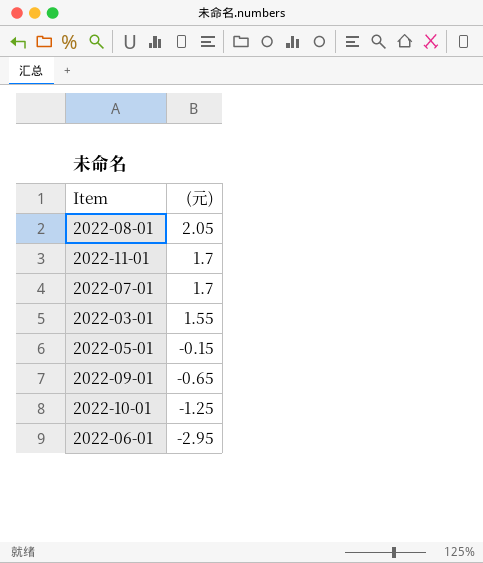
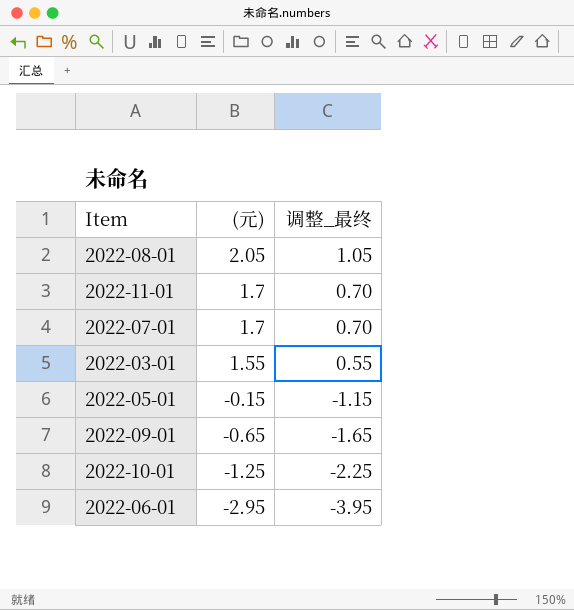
column 调整_最终 | formula: none -> [(元)] - 1

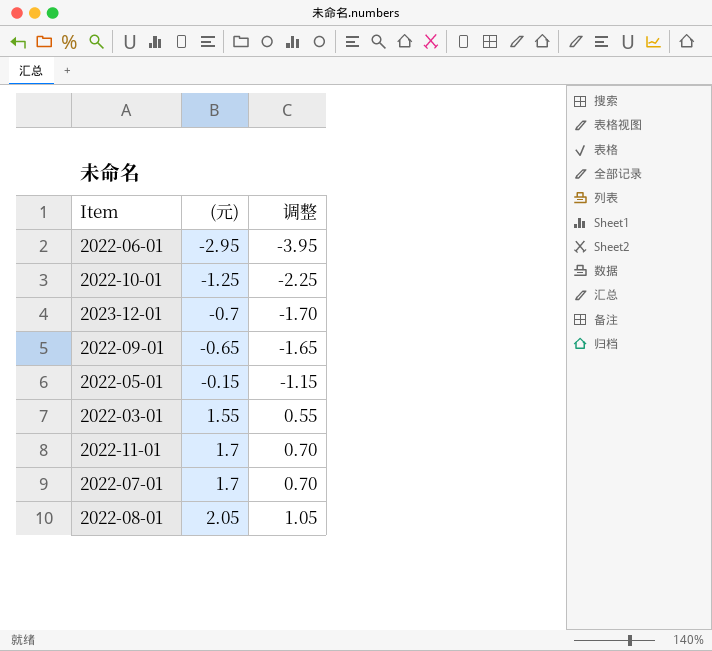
row order: (元) descending -> (元) ascending
column name: 调整_最终 -> 调整
row 2023-12-01: none -> -0.7 | -1.70

